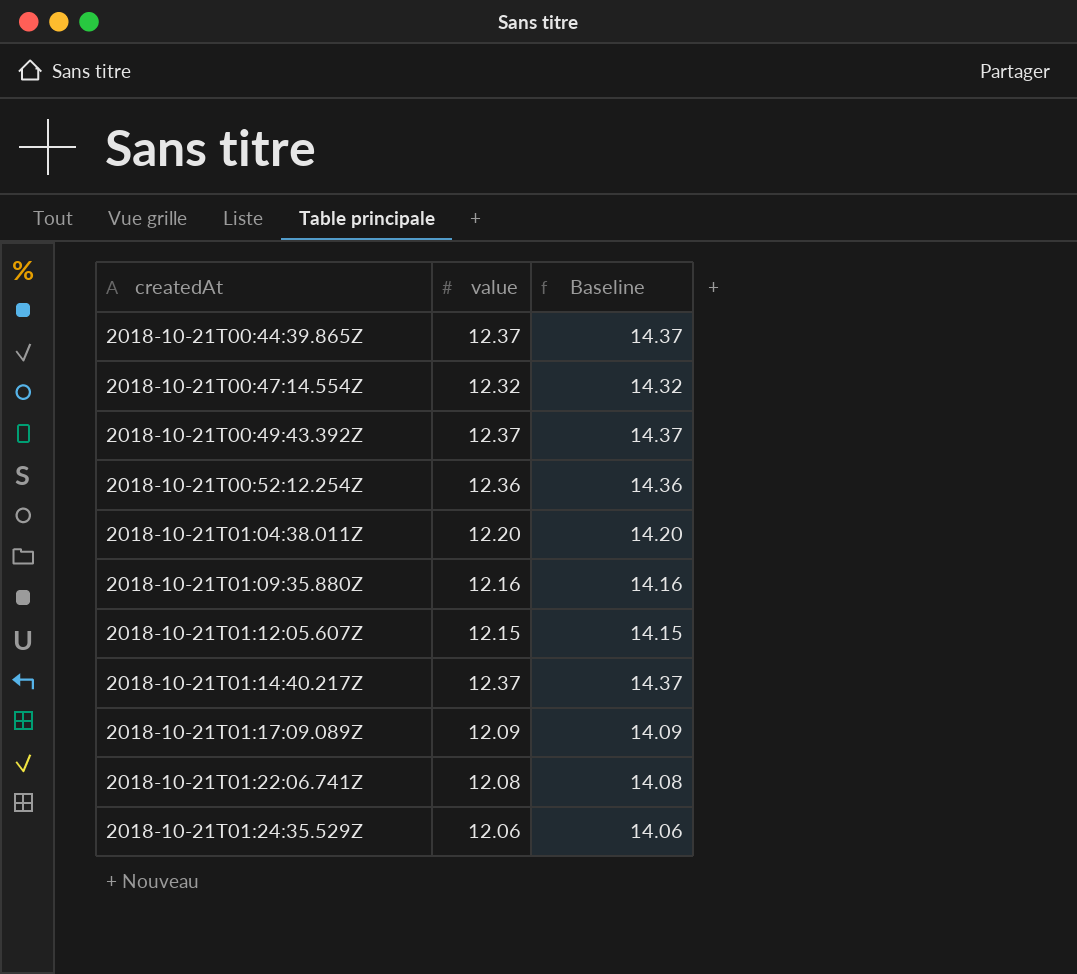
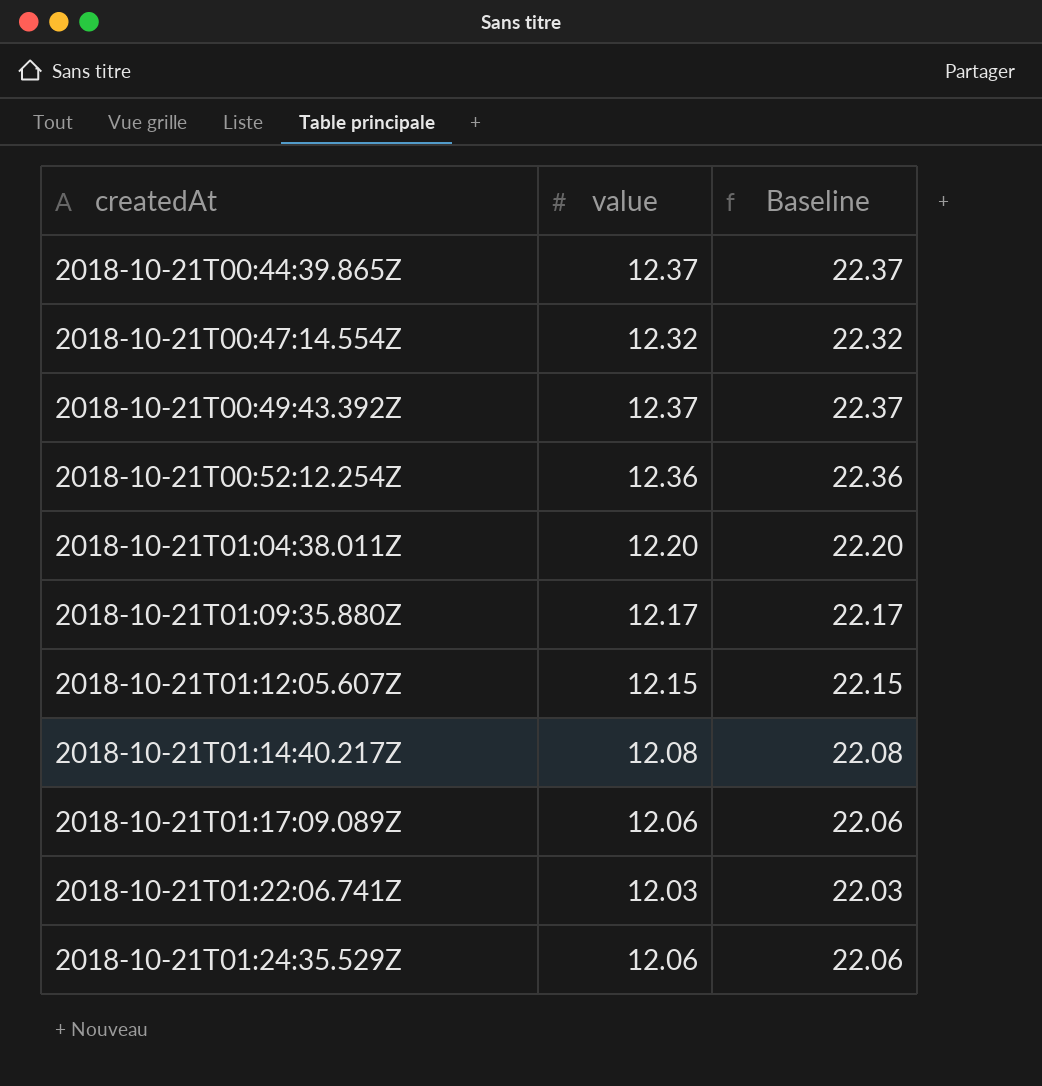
column Baseline | formula: [value] + 2 -> [value] + 10
2018-10-21T01:09:35.880Z | value: 12.16 -> 12.17
2018-10-21T01:14:40.217Z | value: 12.37 -> 12.08
2018-10-21T01:17:09.089Z | value: 12.09 -> 12.06
2018-10-21T01:22:06.741Z | value: 12.08 -> 12.03

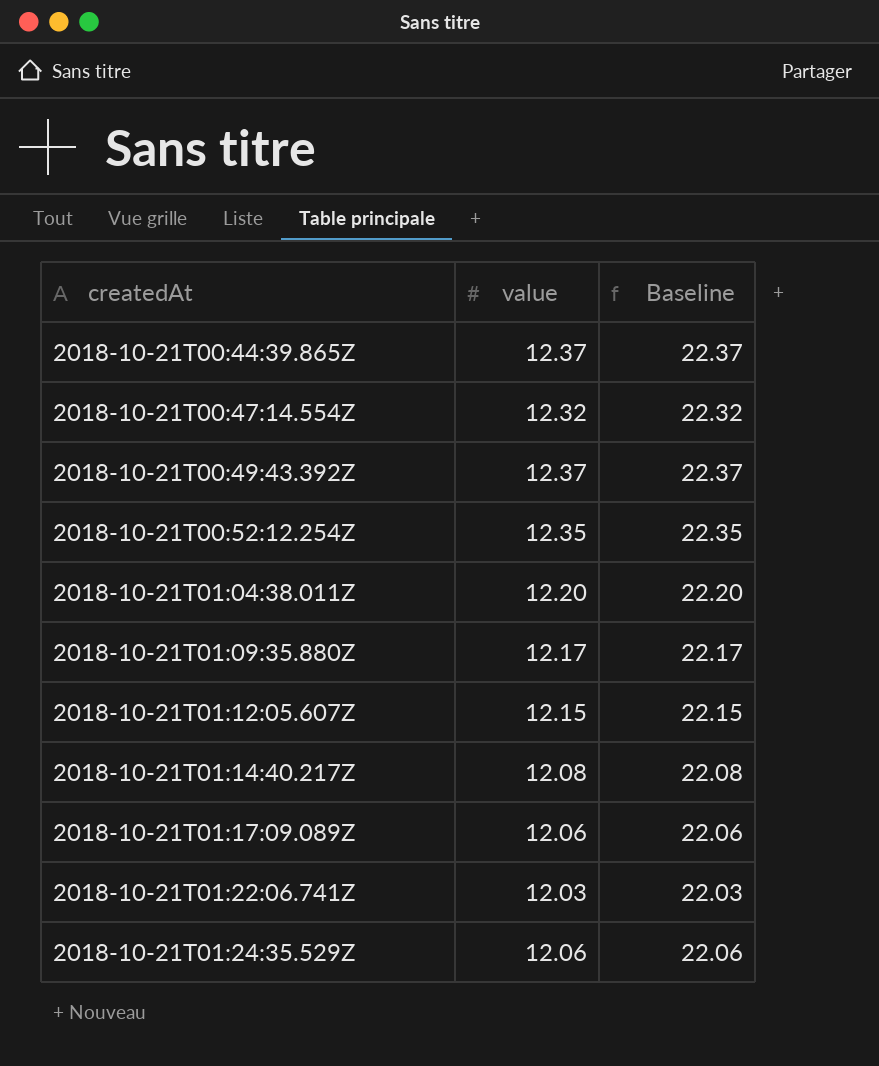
2018-10-21T00:52:12.254Z | value: 12.36 -> 12.35
2018-10-21T00:52:12.254Z | Baseline: 22.36 -> 22.35

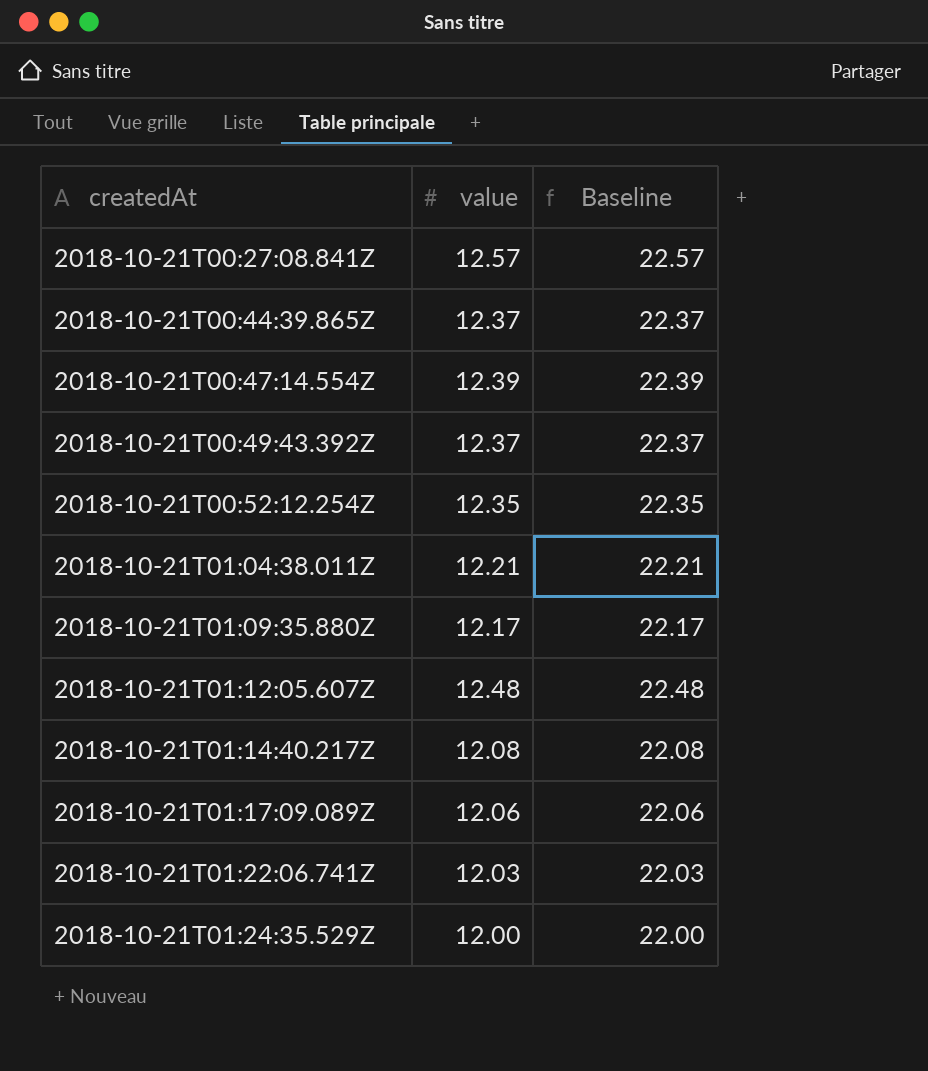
row 2018-10-21T00:27:08.841Z: none -> 12.57 | 22.57
2018-10-21T00:47:14.554Z | value: 12.32 -> 12.39
2018-10-21T00:47:14.554Z | Baseline: 22.32 -> 22.39
2018-10-21T01:04:38.011Z | value: 12.20 -> 12.21
2018-10-21T01:04:38.011Z | Baseline: 22.20 -> 22.21
2018-10-21T01:12:05.607Z | value: 12.15 -> 12.48
2018-10-21T01:12:05.607Z | Baseline: 22.15 -> 22.48
2018-10-21T01:24:35.529Z | value: 12.06 -> 12.00
2018-10-21T01:24:35.529Z | Baseline: 22.06 -> 22.00

